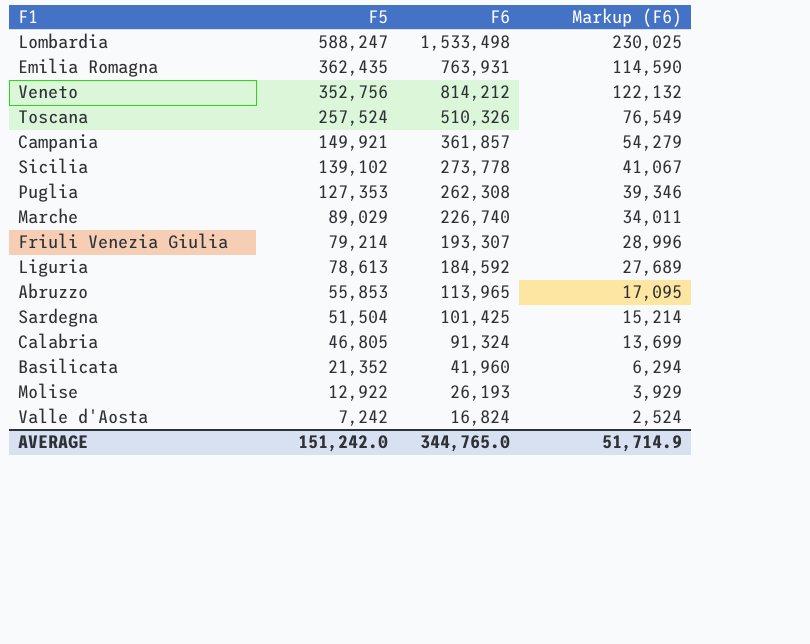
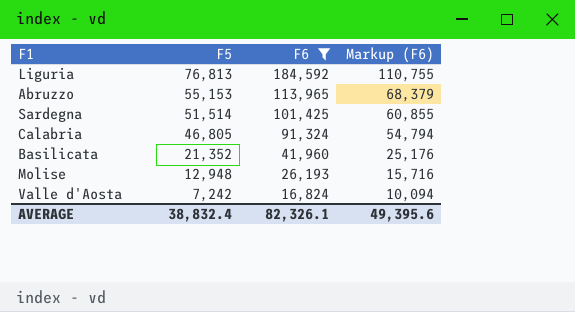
filter: none -> F6 <= 184,592
column Markup (F6) | formula: [F6] * 0.15 -> [F6] * 0.6
Liguria | F5: 78,613 -> 76,813
Abruzzo | F5: 55,853 -> 55,153
Sardegna | F5: 51,504 -> 51,514
Molise | F5: 12,922 -> 12,948
AVERAGE | F5: 151,242.0 -> 38,832.4
AVERAGE | F6: 344,765.0 -> 82,326.1
AVERAGE | Markup (F6): 51,714.9 -> 49,395.6

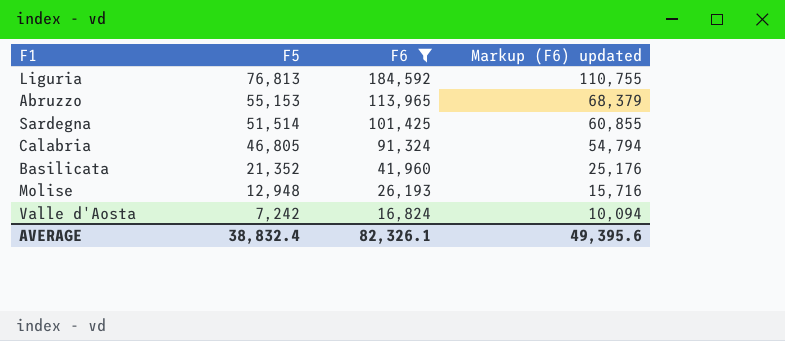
column name: Markup (F6) -> Markup (F6) updated

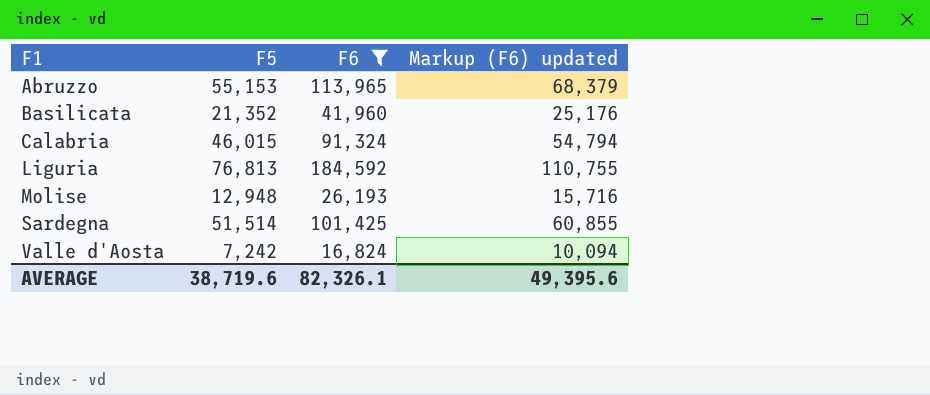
row order: F5 descending -> F1 ascending
Calabria | F5: 46,805 -> 46,015
AVERAGE | F5: 38,832.4 -> 38,719.6

